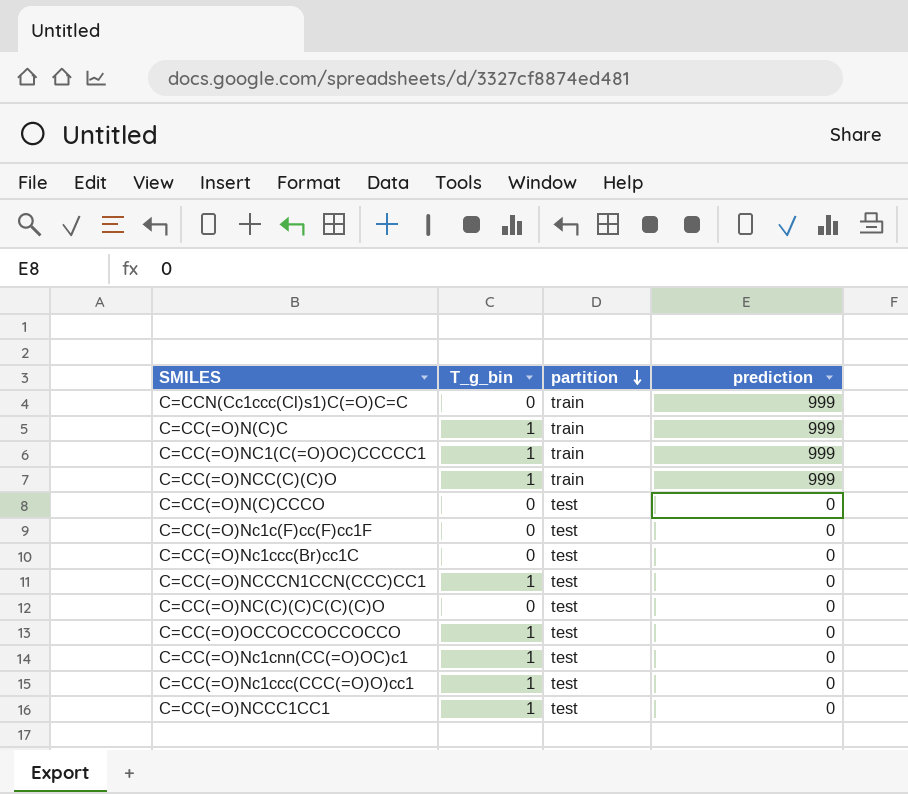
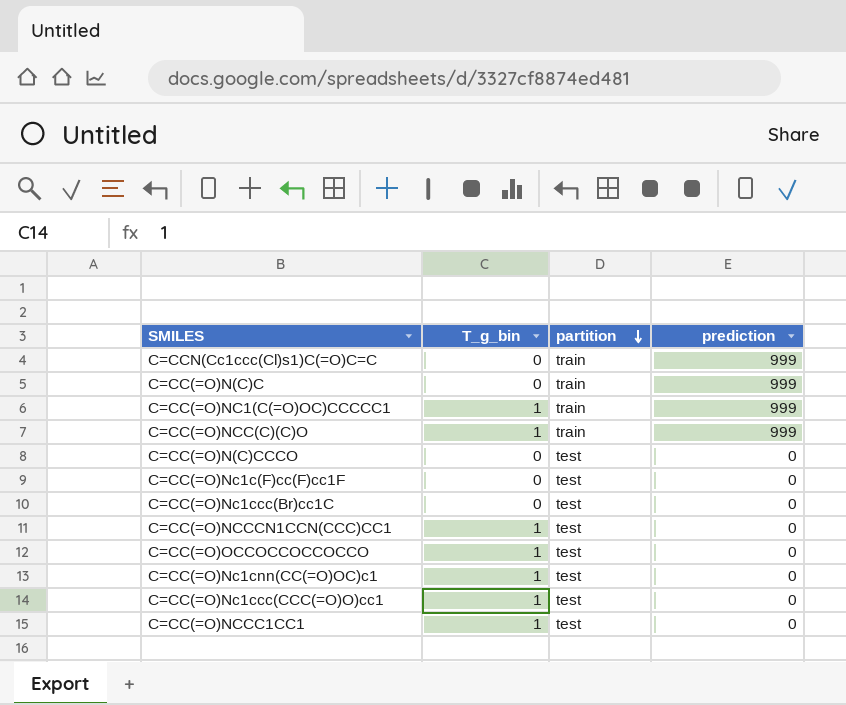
row C=CC(=O)NC(C)(C)C(C)(C)O: 0 | test | 0 -> none
C=CC(=O)N(C)C | T_g_bin: 1 -> 0

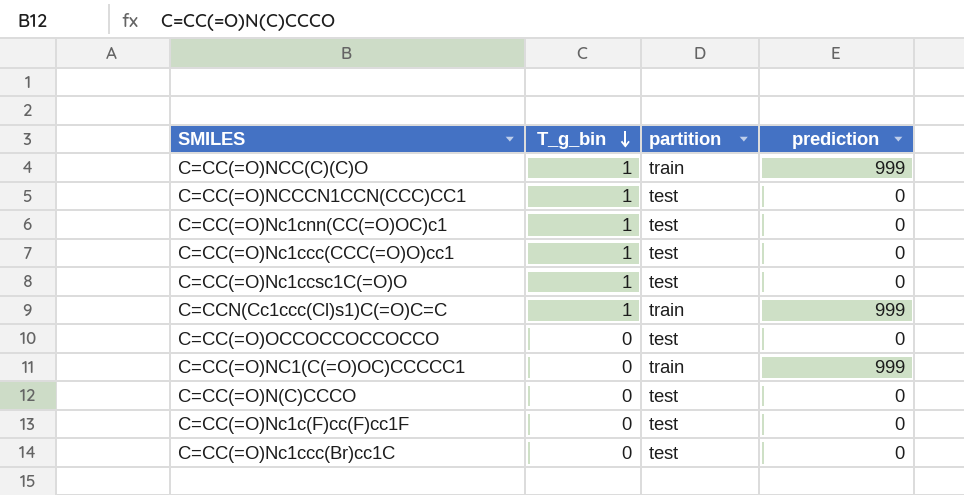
row order: partition descending -> T_g_bin descending
row C=CC(=O)N(C)C: 0 | train | 999 -> none
row C=CC(=O)NCCC1CC1: 1 | test | 0 -> none
row C=CC(=O)Nc1ccsc1C(=O)O: none -> 1 | test | 0
C=CCN(Cc1ccc(Cl)s1)C(=O)C=C | T_g_bin: 0 -> 1
C=CC(=O)OCCOCCOCCOCCO | T_g_bin: 1 -> 0
C=CC(=O)NC1(C(=O)OC)CCCCC1 | T_g_bin: 1 -> 0

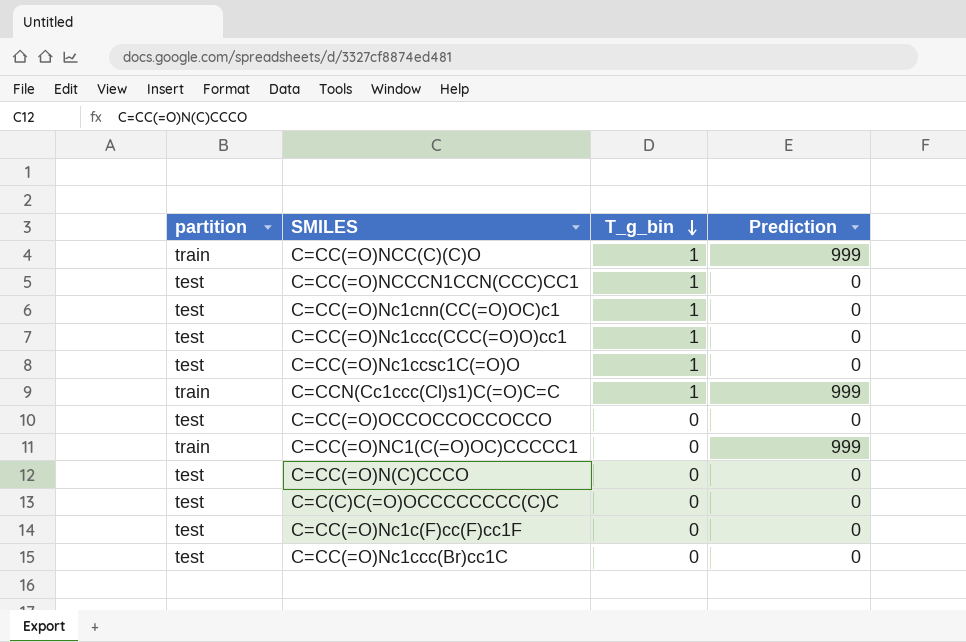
column partition | position: 3 -> 1
column name: prediction -> Prediction
row C=C(C)C(=O)OCCCCCCCC(C)C: none -> test | 0 | 0

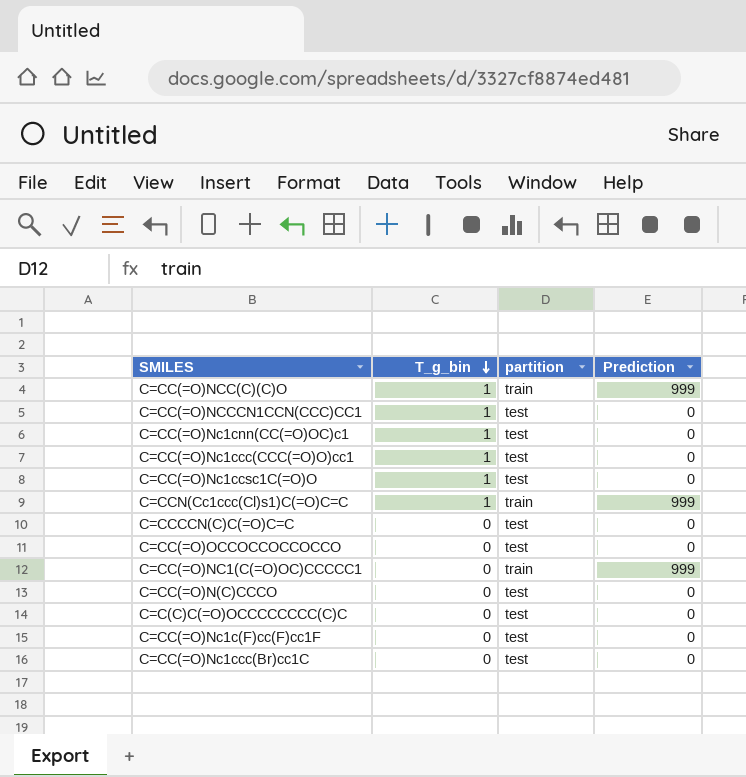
column partition | position: 1 -> 3
row C=CCCCN(C)C(=O)C=C: none -> 0 | test | 0

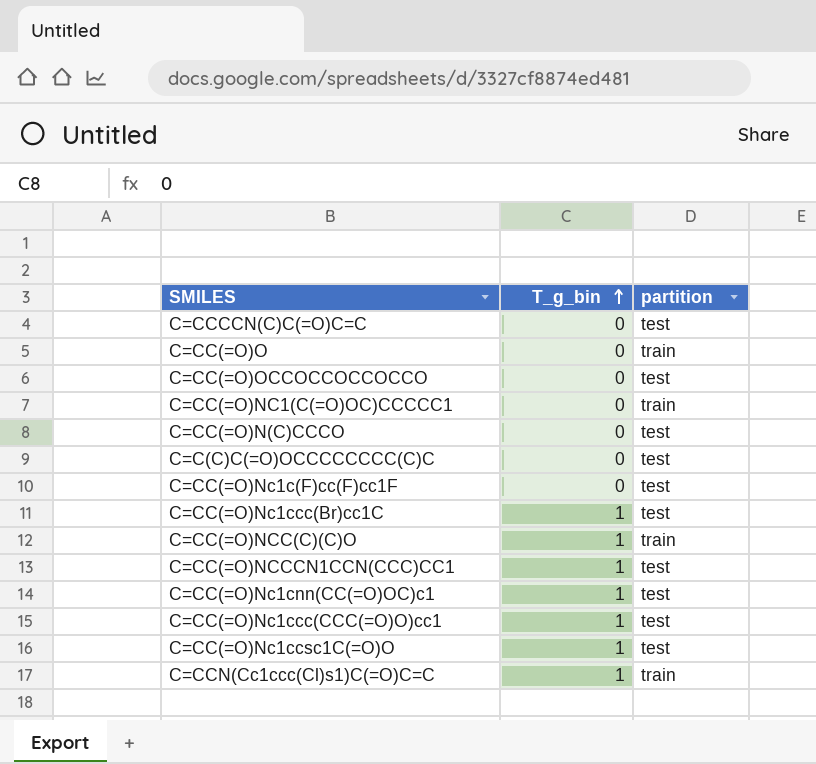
row order: T_g_bin descending -> T_g_bin ascending
column Prediction | position: 4 -> none
row C=CC(=O)O: none -> 0 | train
C=CC(=O)Nc1ccc(Br)cc1C | T_g_bin: 0 -> 1

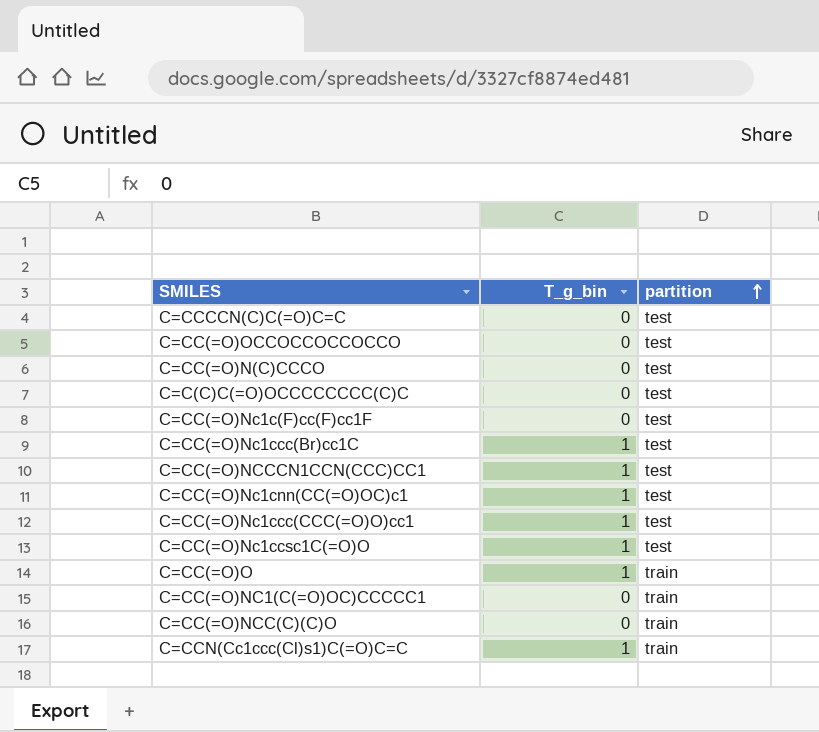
row order: T_g_bin ascending -> partition ascending
C=CC(=O)O | T_g_bin: 0 -> 1
C=CC(=O)NCC(C)(C)O | T_g_bin: 1 -> 0

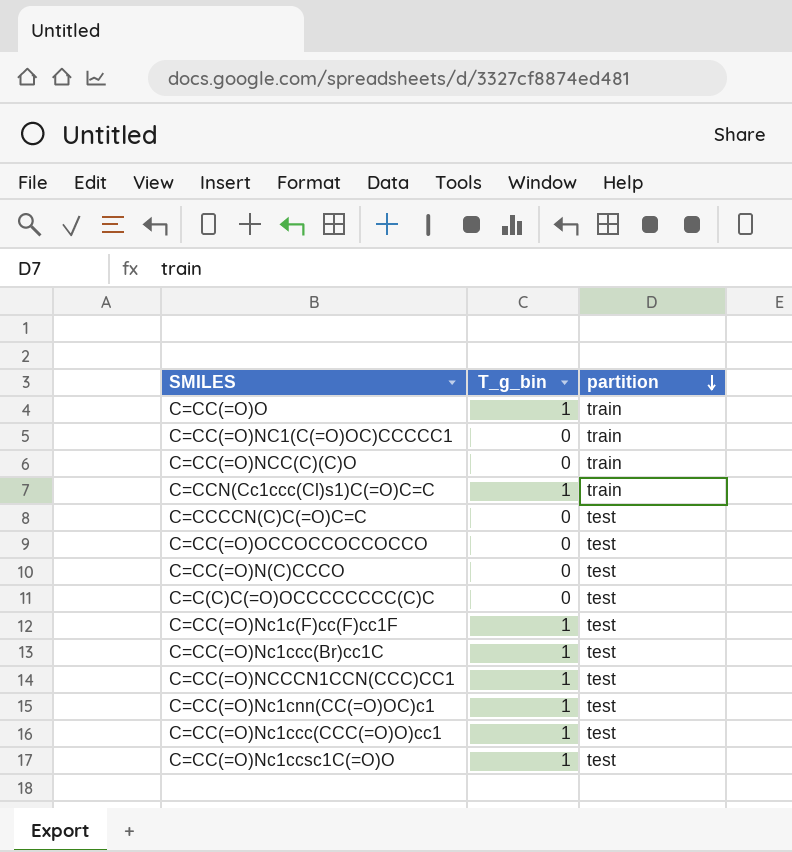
row order: partition ascending -> partition descending
C=CC(=O)Nc1c(F)cc(F)cc1F | T_g_bin: 0 -> 1

